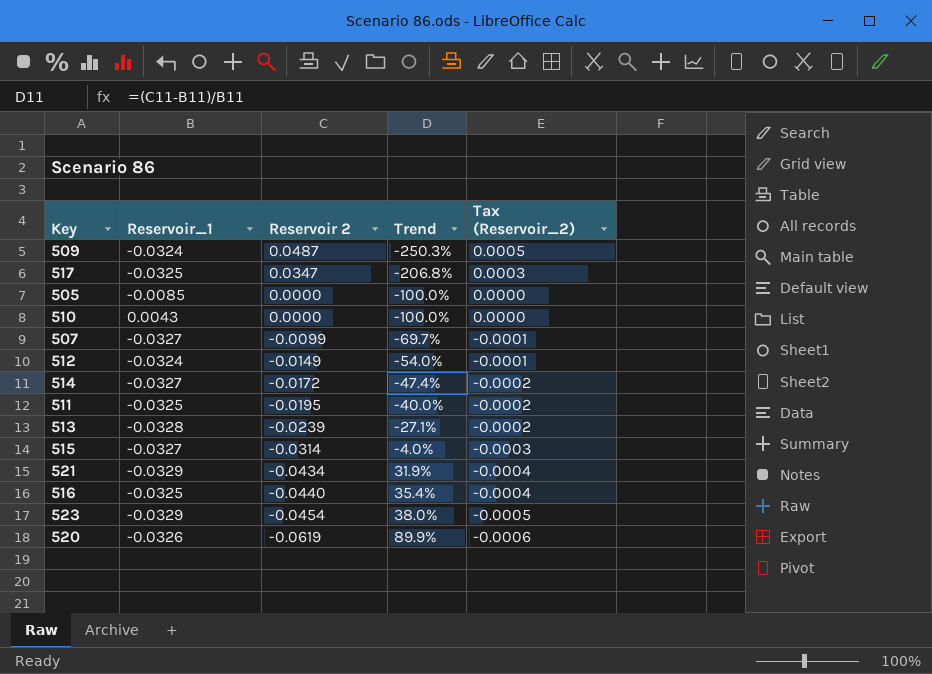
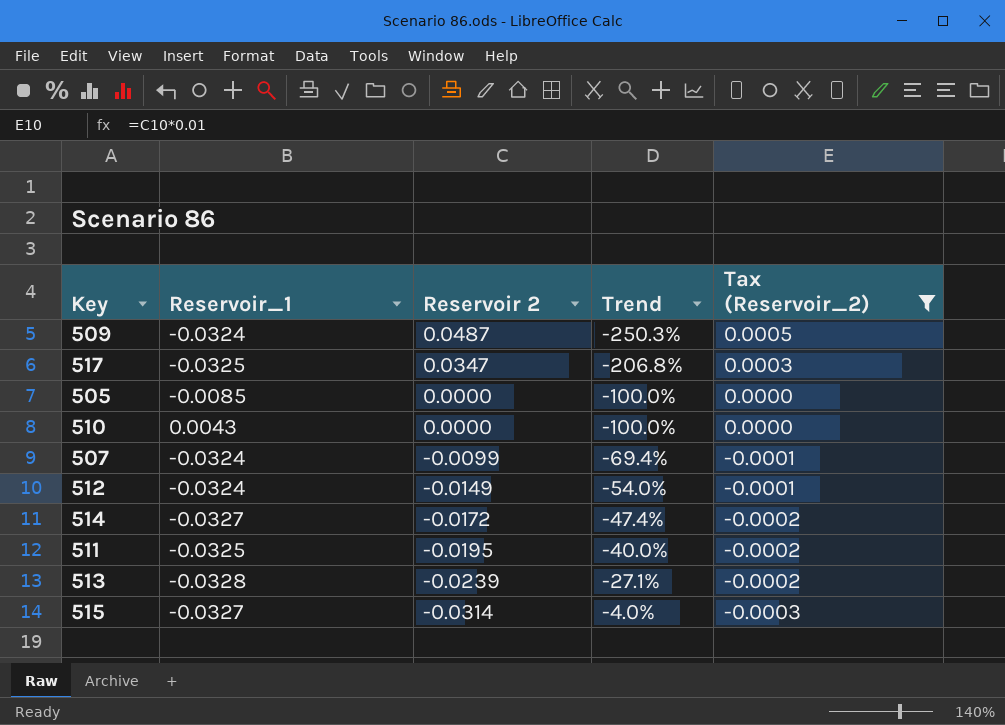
filter: none -> Tax (Reservoir_2) >= -0.0003
507 | Reservoir_1: -0.0327 -> -0.0324
507 | Trend: -69.7% -> -69.4%

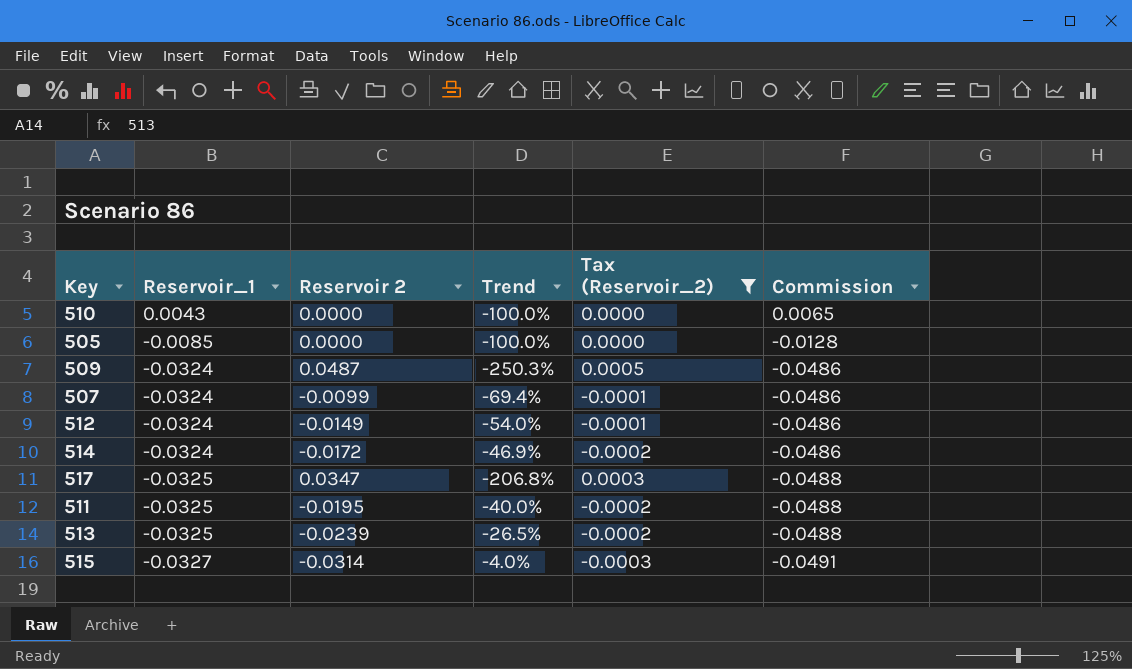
row order: Reservoir 2 descending -> Reservoir_1 descending
column Commission | formula: none -> [Reservoir_1] * 1.5
514 | Reservoir_1: -0.0327 -> -0.0324
514 | Trend: -47.4% -> -46.9%
513 | Reservoir_1: -0.0328 -> -0.0325
513 | Trend: -27.1% -> -26.5%

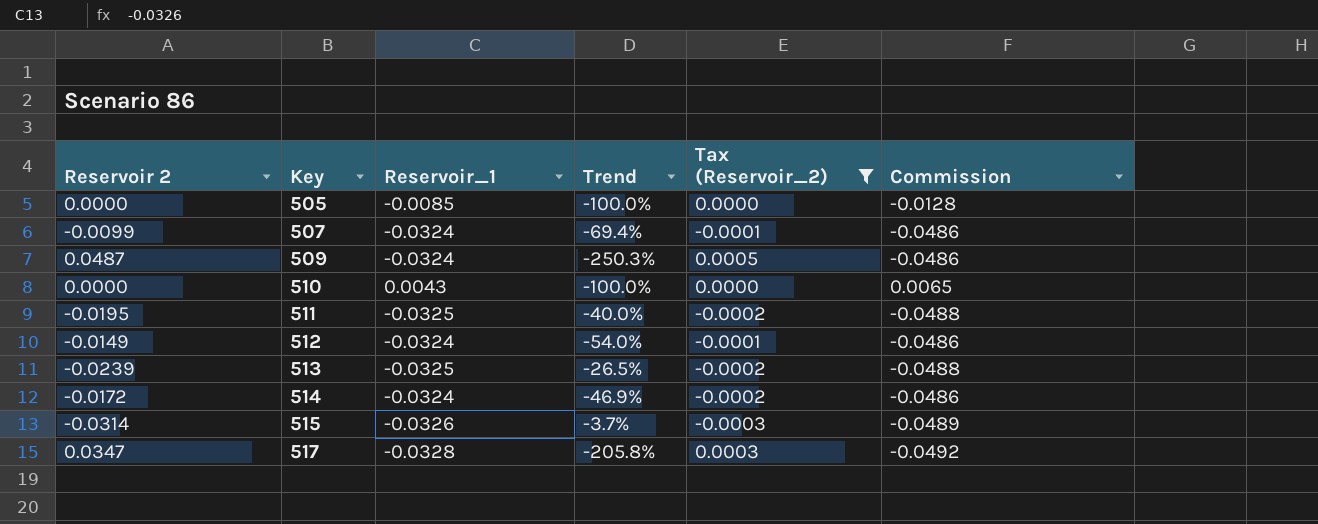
row order: Reservoir_1 descending -> Key ascending
column Reservoir 2 | position: 3 -> 1
515 | Reservoir_1: -0.0327 -> -0.0326
515 | Trend: -4.0% -> -3.7%
515 | Commission: -0.0491 -> -0.0489
517 | Reservoir_1: -0.0325 -> -0.0328
517 | Trend: -206.8% -> -205.8%
517 | Commission: -0.0488 -> -0.0492

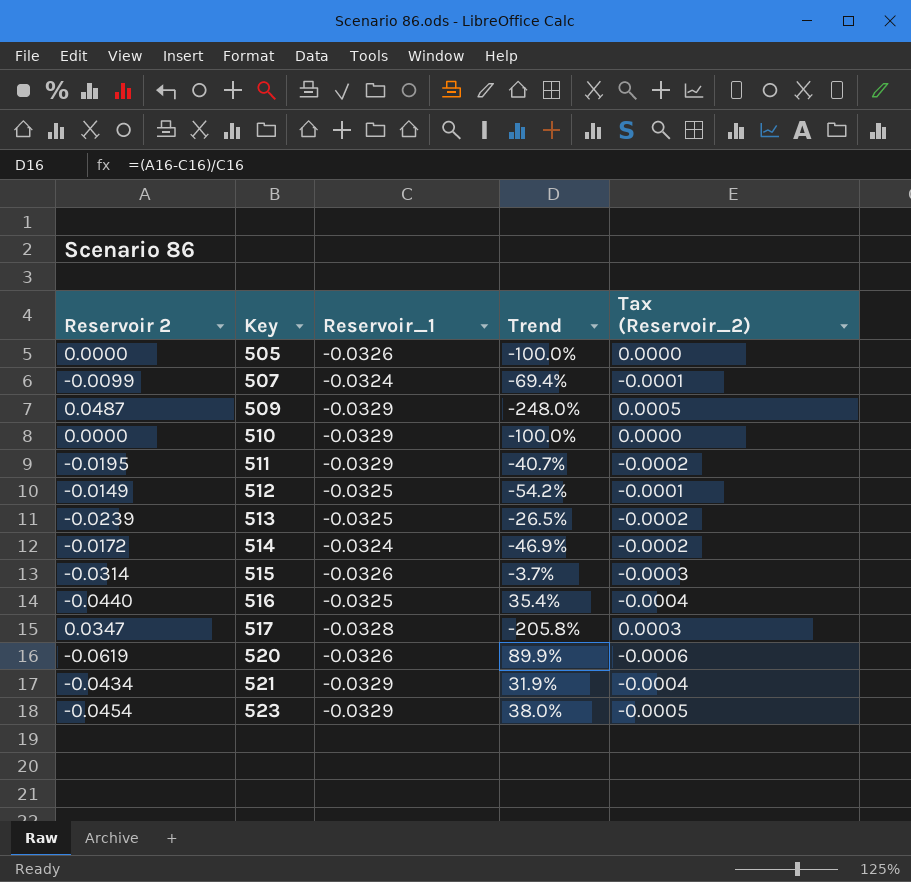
filter: Tax (Reservoir_2) >= -0.0003 -> none
column Commission | formula: [Reservoir_1] * 1.5 -> none
505 | Reservoir_1: -0.0085 -> -0.0326
509 | Reservoir_1: -0.0324 -> -0.0329
509 | Trend: -250.3% -> -248.0%
510 | Reservoir_1: 0.0043 -> -0.0329
511 | Reservoir_1: -0.0325 -> -0.0329
511 | Trend: -40.0% -> -40.7%
512 | Reservoir_1: -0.0324 -> -0.0325
512 | Trend: -54.0% -> -54.2%

